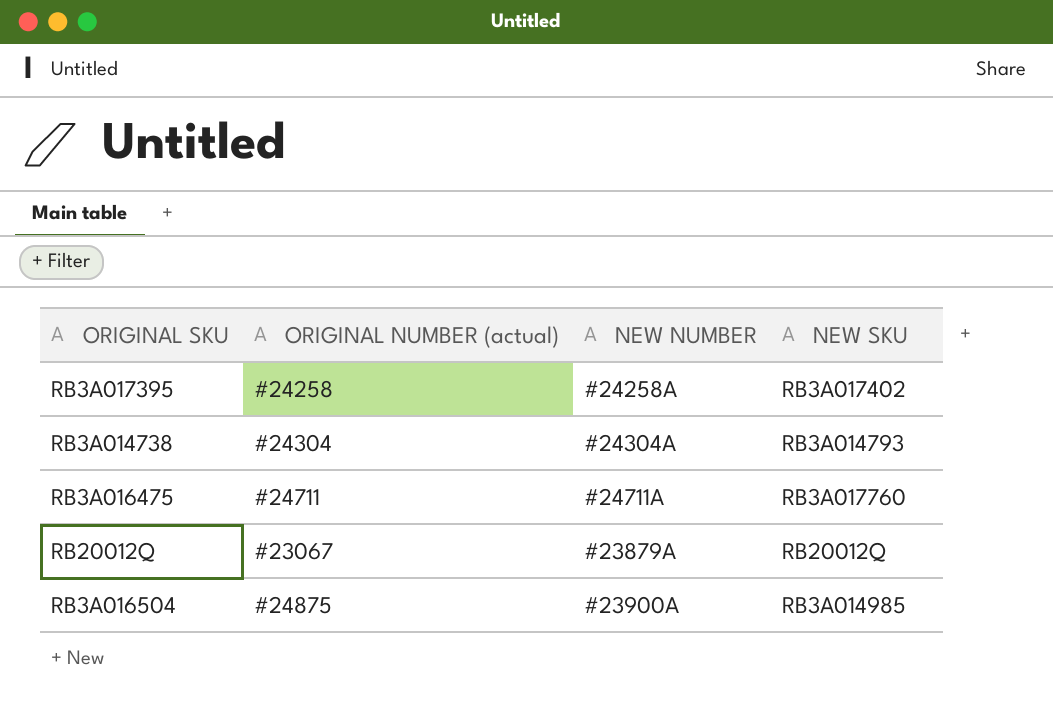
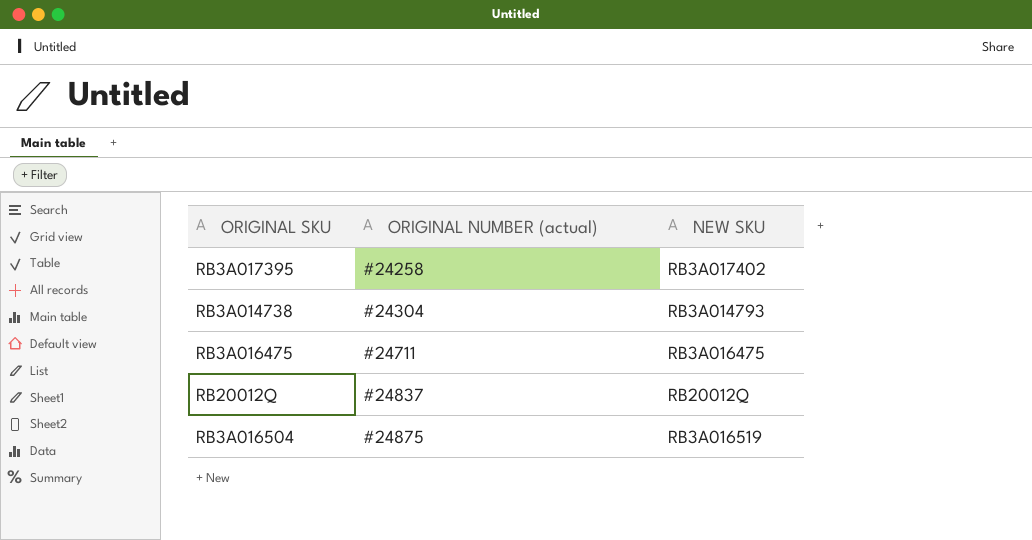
column NEW NUMBER | position: 3 -> none
RB3A016475 | NEW SKU: RB3A017760 -> RB3A016475
RB20012Q | ORIGINAL NUMBER (actual): #23067 -> #24837
RB3A016504 | NEW SKU: RB3A014985 -> RB3A016519

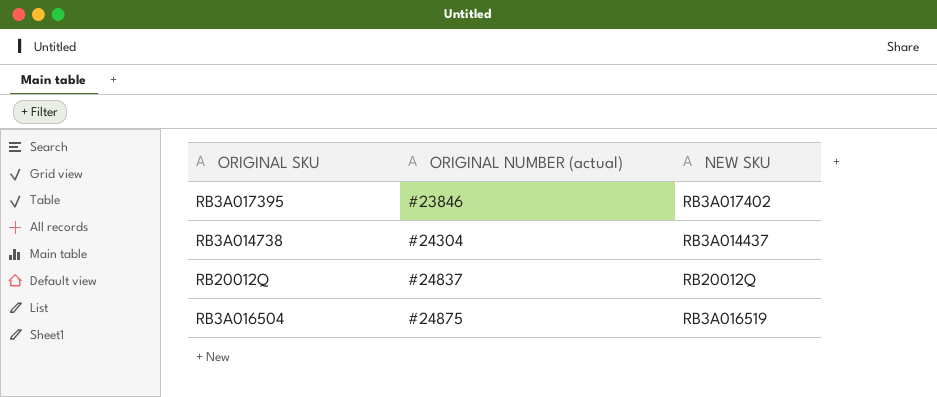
row RB3A016475: #24711 | RB3A016475 -> none
RB3A017395 | ORIGINAL NUMBER (actual): #24258 -> #23846
RB3A014738 | NEW SKU: RB3A014793 -> RB3A014437

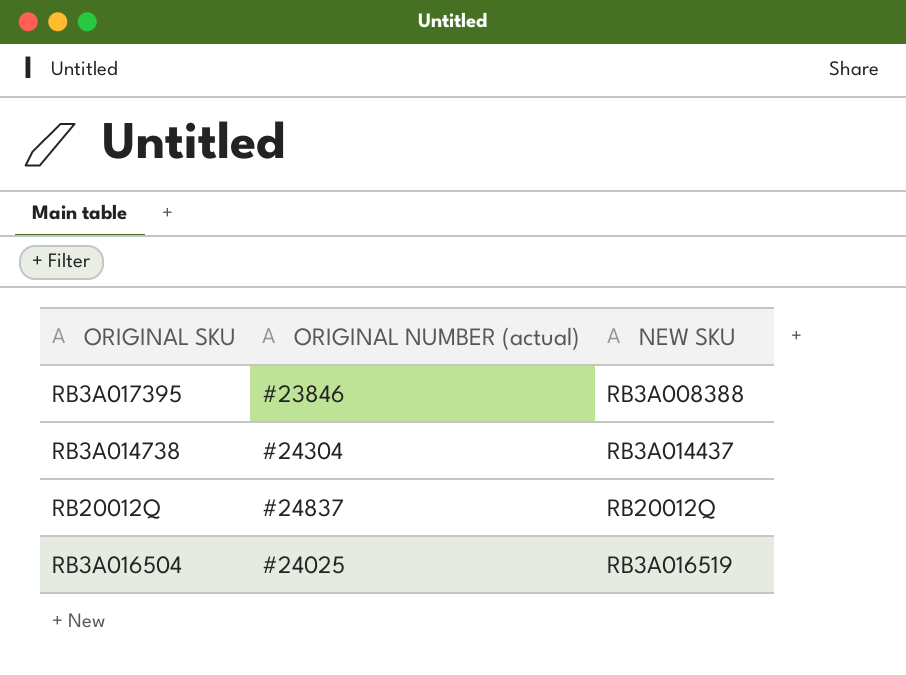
RB3A017395 | NEW SKU: RB3A017402 -> RB3A008388
RB3A016504 | ORIGINAL NUMBER (actual): #24875 -> #24025

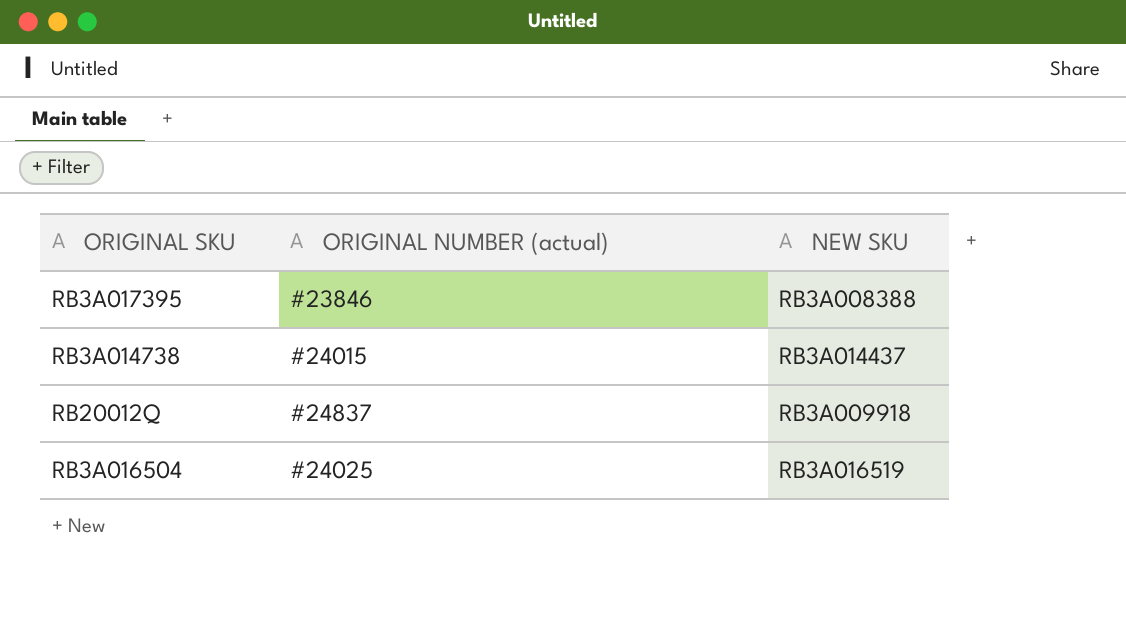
RB3A014738 | ORIGINAL NUMBER (actual): #24304 -> #24015
RB20012Q | NEW SKU: RB20012Q -> RB3A009918

